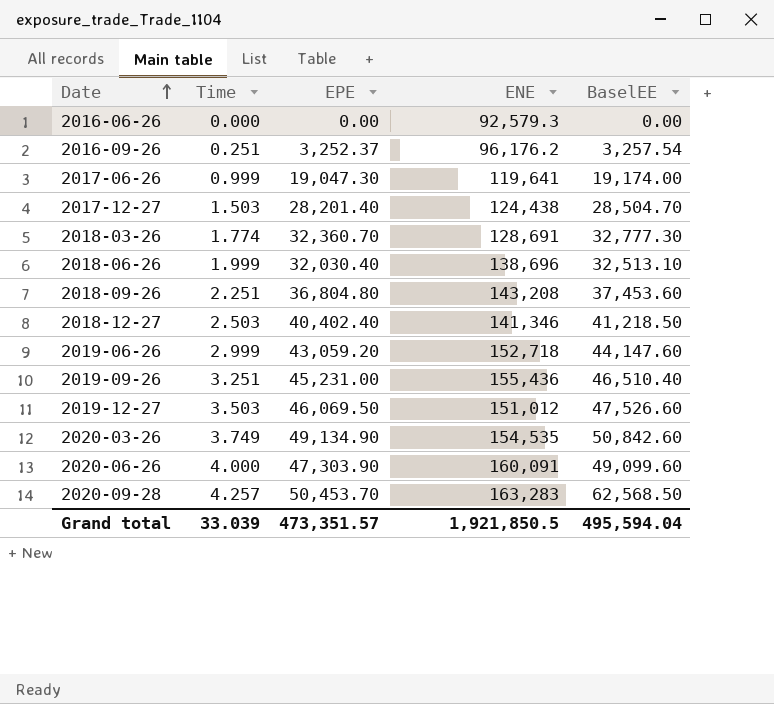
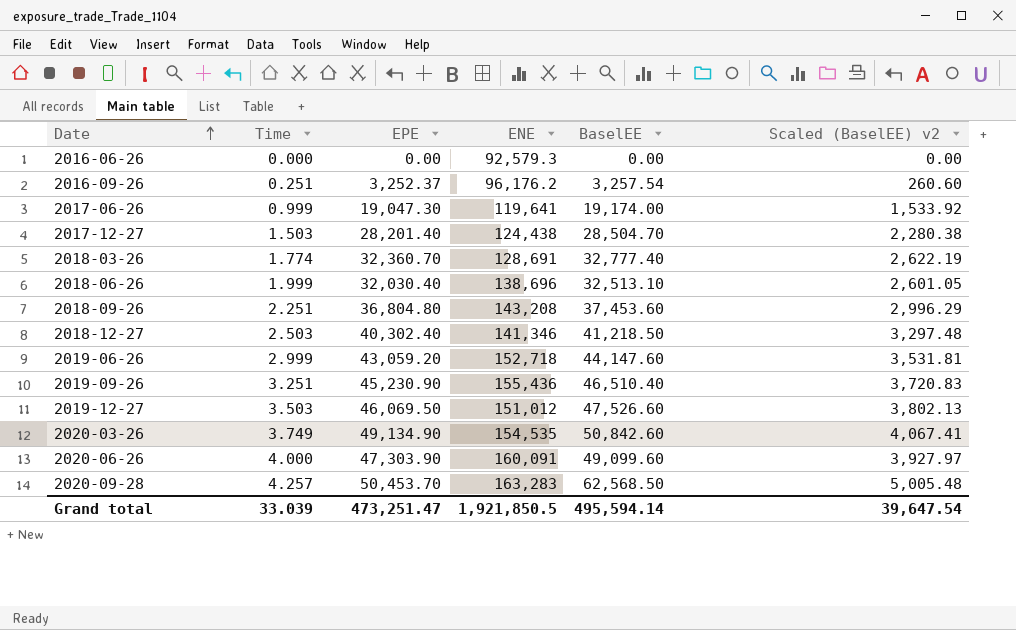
column Scaled (BaselEE) v2 | formula: none -> [BaselEE] * 0.08
2018-03-26 | BaselEE: 32,777.30 -> 32,777.40
2018-12-27 | EPE: 40,402.40 -> 40,302.40
2019-09-26 | EPE: 45,231.00 -> 45,230.90
Grand total | EPE: 473,351.57 -> 473,251.47
Grand total | BaselEE: 495,594.04 -> 495,594.14

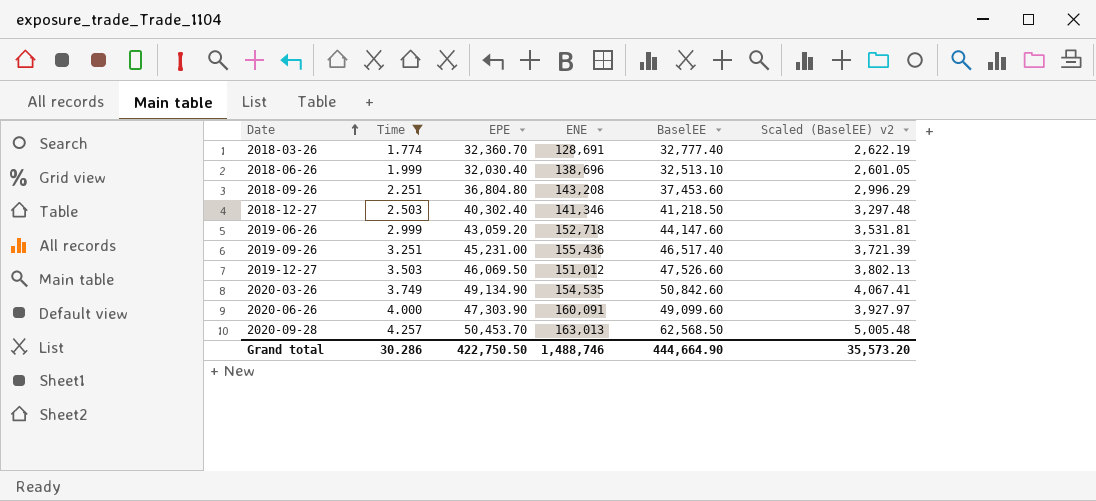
filter: none -> Time >= 1.774
2019-09-26 | EPE: 45,230.90 -> 45,231.00
2019-09-26 | BaselEE: 46,510.40 -> 46,517.40
2019-09-26 | Scaled (BaselEE) v2: 3,720.83 -> 3,721.39
2020-09-28 | ENE: 163,283 -> 163,013
Grand total | Time: 33.039 -> 30.286
Grand total | EPE: 473,251.47 -> 422,750.50
Grand total | ENE: 1,921,850.5 -> 1,488,746
Grand total | BaselEE: 495,594.14 -> 444,664.90
Grand total | Scaled (BaselEE) v2: 39,647.54 -> 35,573.20

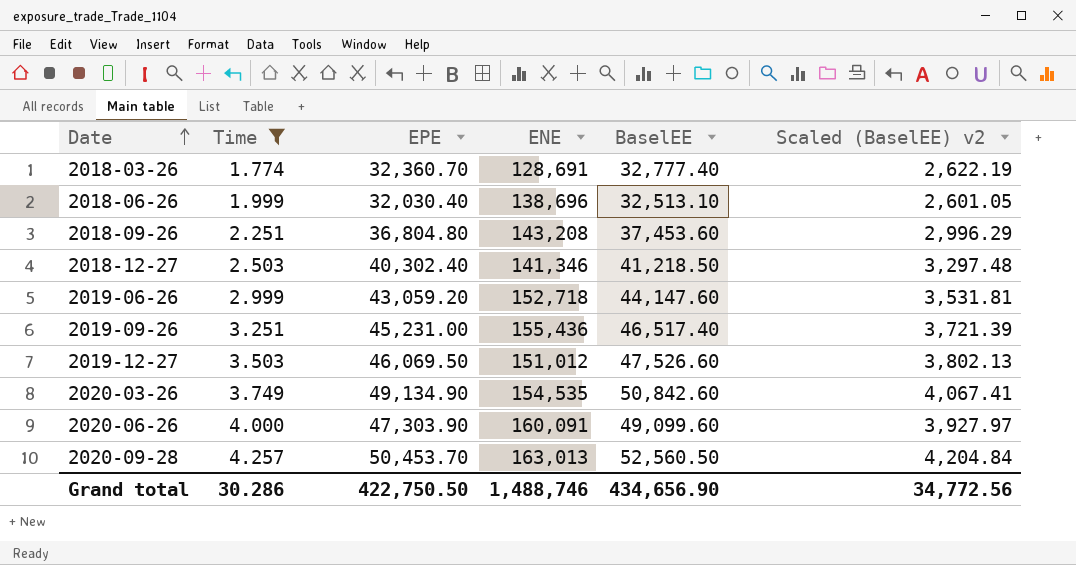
2020-09-28 | BaselEE: 62,568.50 -> 52,560.50
2020-09-28 | Scaled (BaselEE) v2: 5,005.48 -> 4,204.84
Grand total | BaselEE: 444,664.90 -> 434,656.90
Grand total | Scaled (BaselEE) v2: 35,573.20 -> 34,772.56

